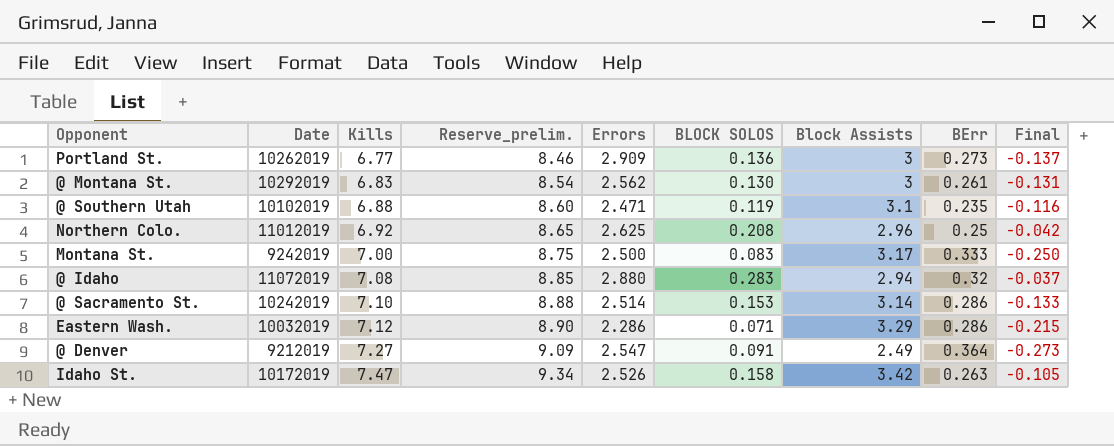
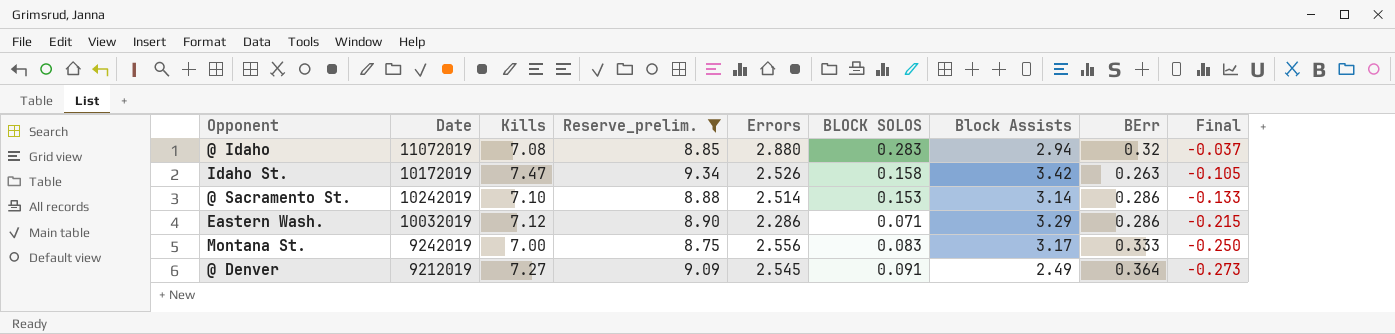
filter: none -> Reserve_prelim. >= 8.75
row order: Kills ascending -> Final descending
Montana St. | Errors: 2.500 -> 2.556
@ Denver | Errors: 2.547 -> 2.545

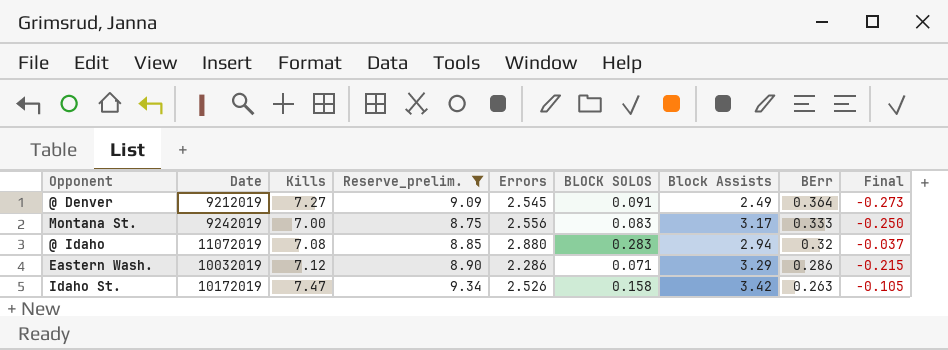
row order: Final descending -> BErr descending
row @ Sacramento St.: 10242019 | 7.10 | 8.88 | 2.514 | 0.153 | 3.14 | 0.286 | -0.133 -> none

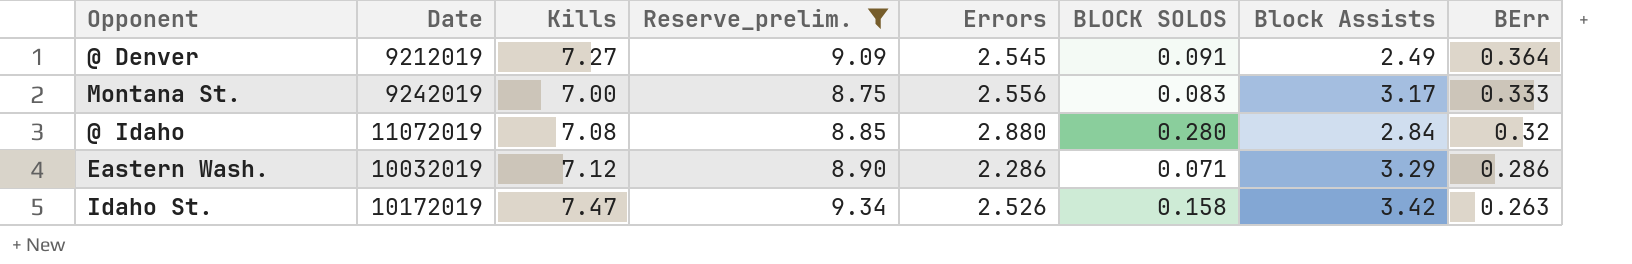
column Final | formula: [BLOCK SOLOS] - [BErr] -> none
@ Idaho | BLOCK SOLOS: 0.283 -> 0.280
@ Idaho | Block Assists: 2.94 -> 2.84

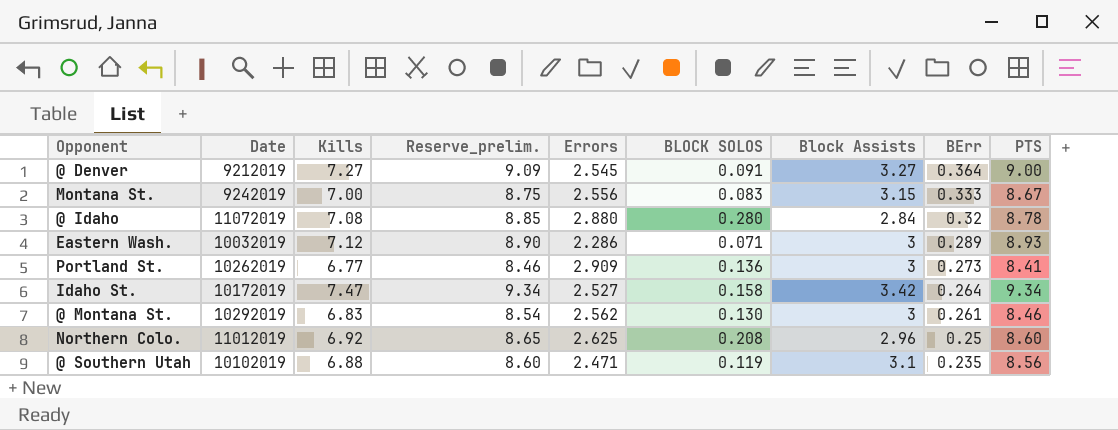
filter: Reserve_prelim. >= 8.75 -> none
column PTS | position: none -> 9
@ Denver | Block Assists: 2.49 -> 3.27
Montana St. | Block Assists: 3.17 -> 3.15
Eastern Wash. | Block Assists: 3.29 -> 3
Eastern Wash. | BErr: 0.286 -> 0.289
Idaho St. | Errors: 2.526 -> 2.527
Idaho St. | BErr: 0.263 -> 0.264

